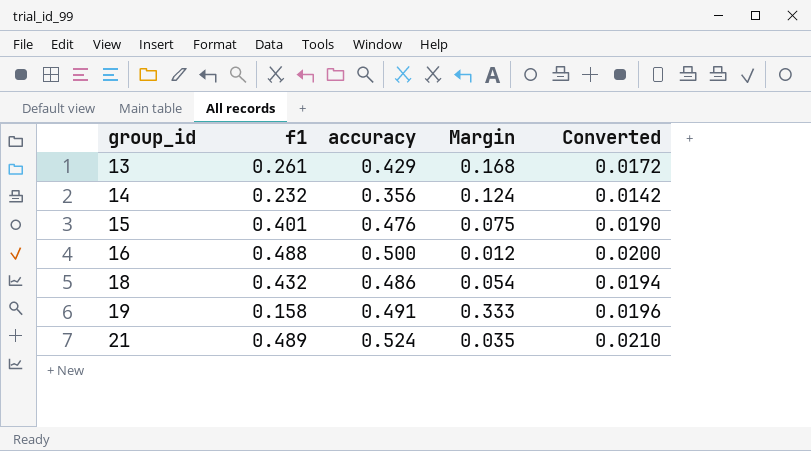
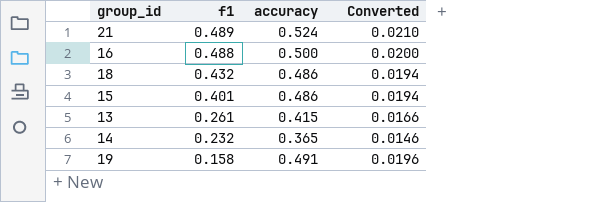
row order: group_id ascending -> f1 descending
column Margin | formula: [accuracy] - [f1] -> none
15 | accuracy: 0.476 -> 0.486
15 | Converted: 0.0190 -> 0.0194
13 | accuracy: 0.429 -> 0.415
13 | Converted: 0.0172 -> 0.0166
14 | accuracy: 0.356 -> 0.365
14 | Converted: 0.0142 -> 0.0146

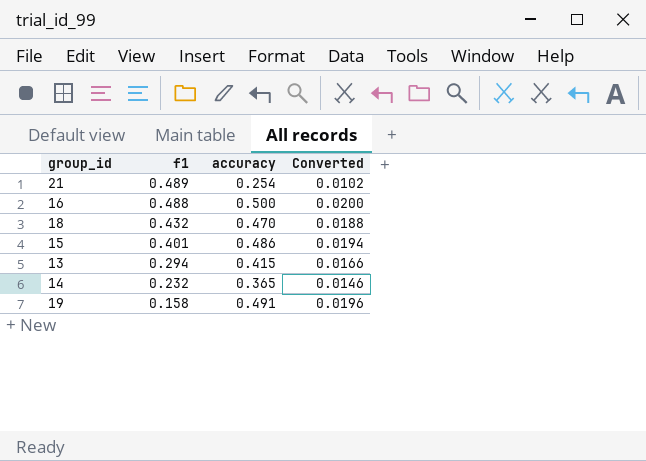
21 | accuracy: 0.524 -> 0.254
21 | Converted: 0.0210 -> 0.0102
18 | accuracy: 0.486 -> 0.470
18 | Converted: 0.0194 -> 0.0188
13 | f1: 0.261 -> 0.294

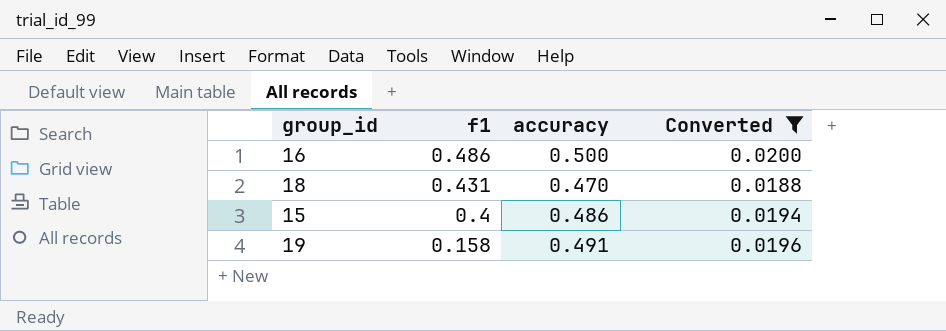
filter: none -> Converted >= 0.0188
16 | f1: 0.488 -> 0.486
18 | f1: 0.432 -> 0.431
15 | f1: 0.401 -> 0.4

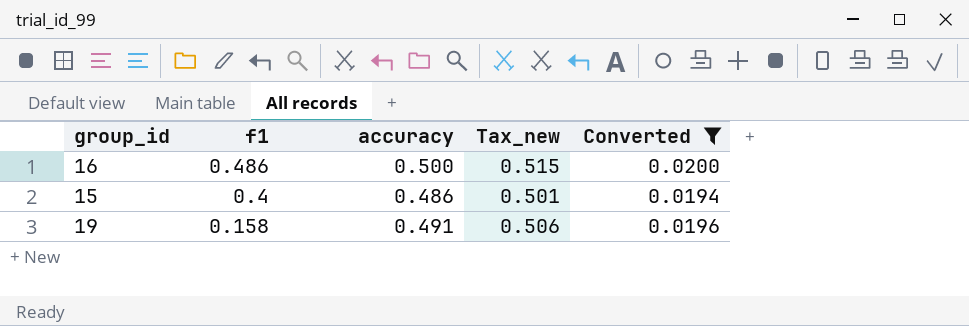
column Tax_new | formula: none -> [accuracy] * 1.03
row 18: 0.431 | 0.470 | 0.0188 -> none

